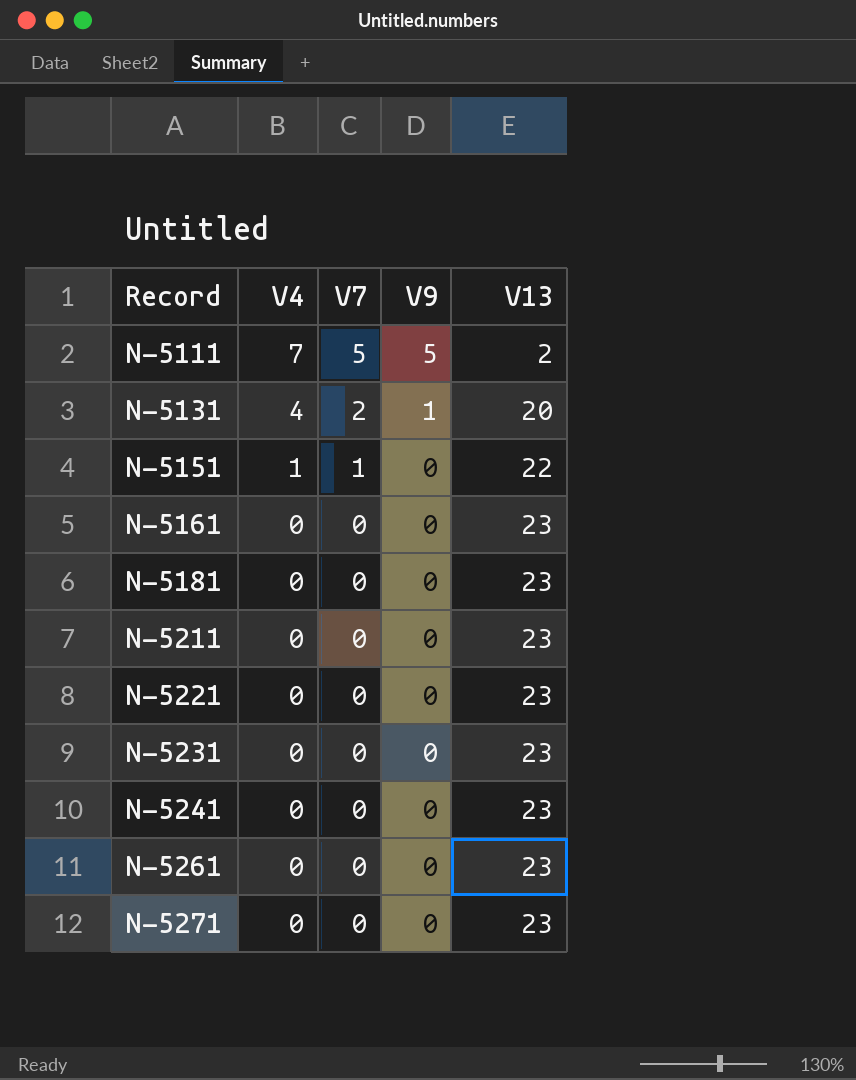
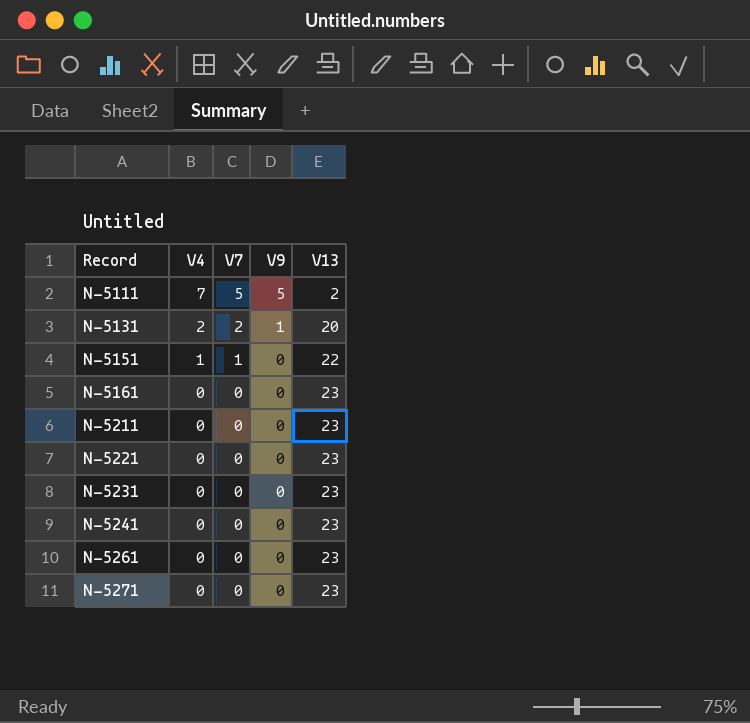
row N-5181: 0 | 0 | 0 | 23 -> none
N-5131 | V4: 4 -> 2

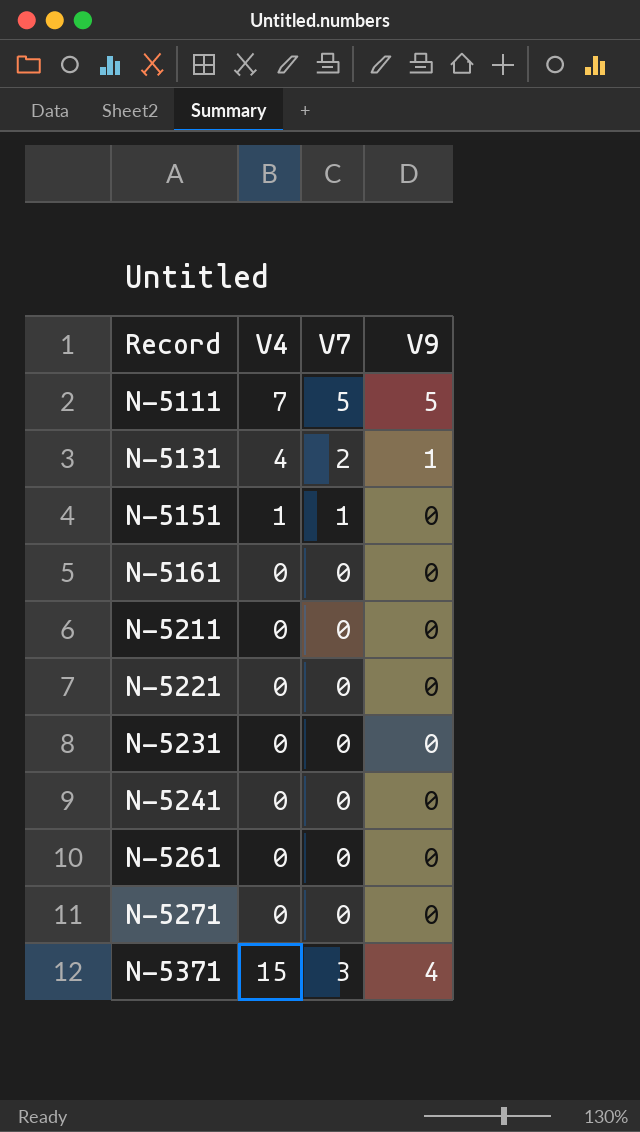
column V13 | position: 5 -> none
N-5131 | V4: 2 -> 4
row N-5371: none -> 15 | 3 | 4

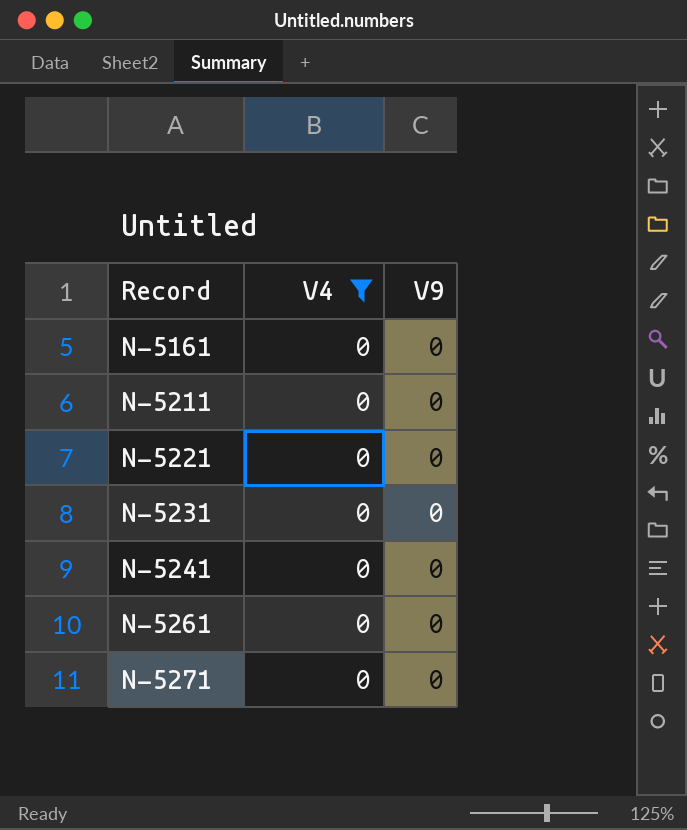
filter: none -> V4 = 0
column V7 | position: 3 -> none

